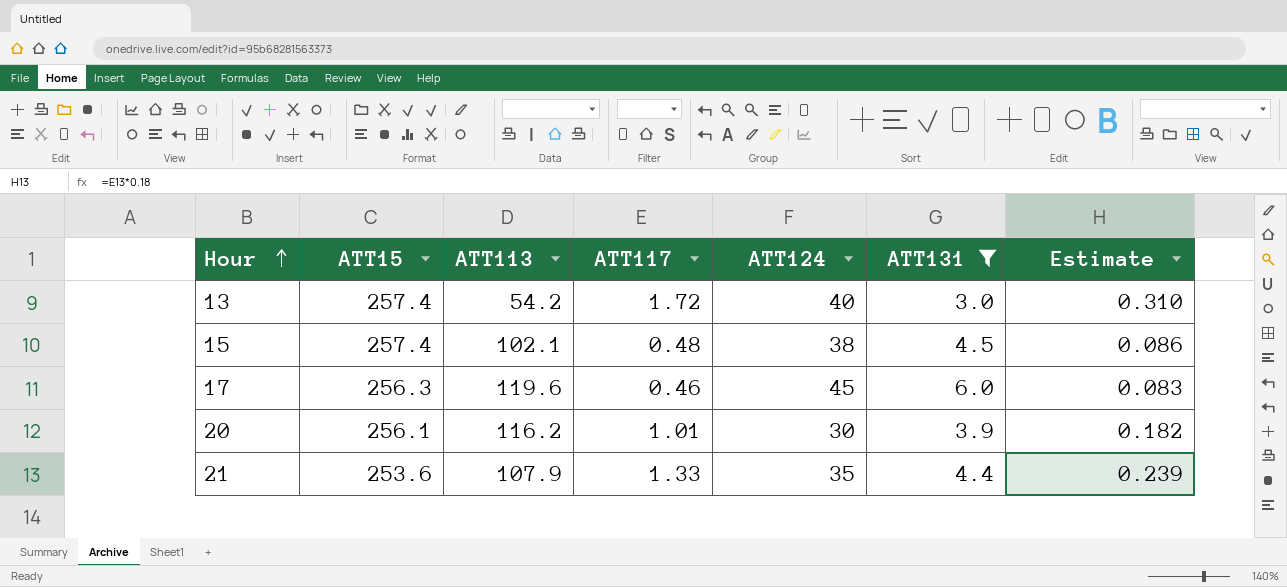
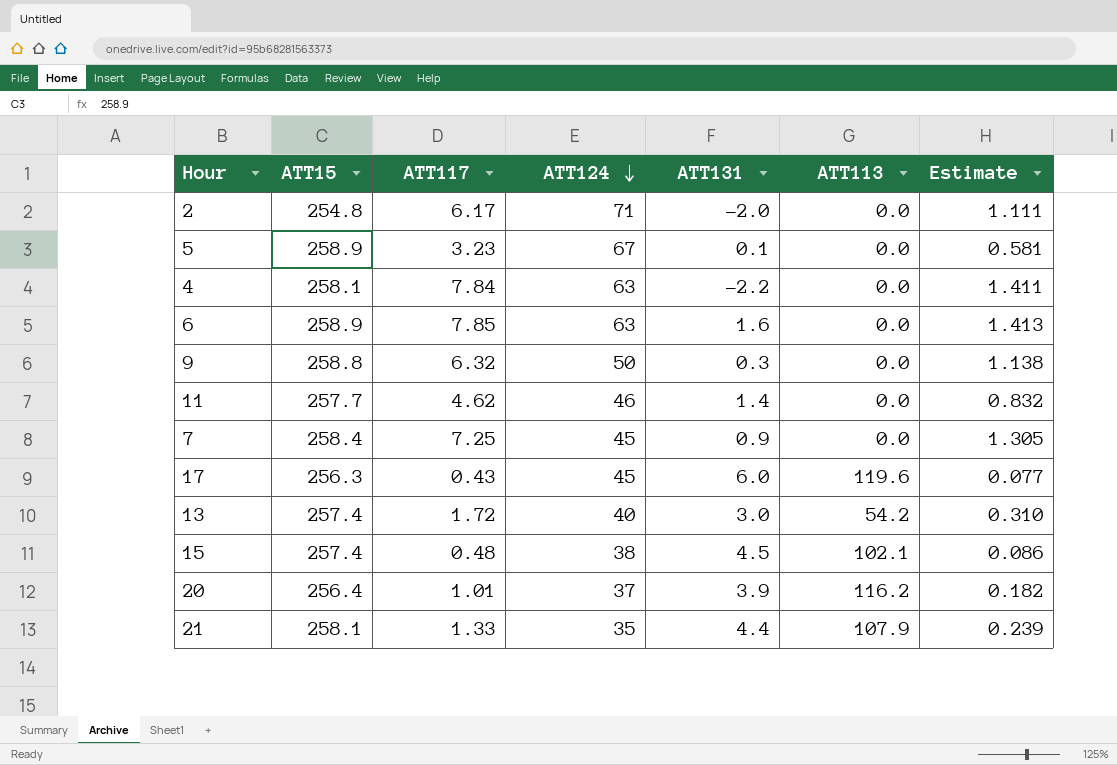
filter: ATT131 >= 3.0 -> none
row order: Hour ascending -> ATT124 descending
column ATT113 | position: 3 -> 6
17 | ATT117: 0.46 -> 0.43
17 | Estimate: 0.083 -> 0.077
20 | ATT15: 256.1 -> 256.4
20 | ATT124: 30 -> 37
21 | ATT15: 253.6 -> 258.1

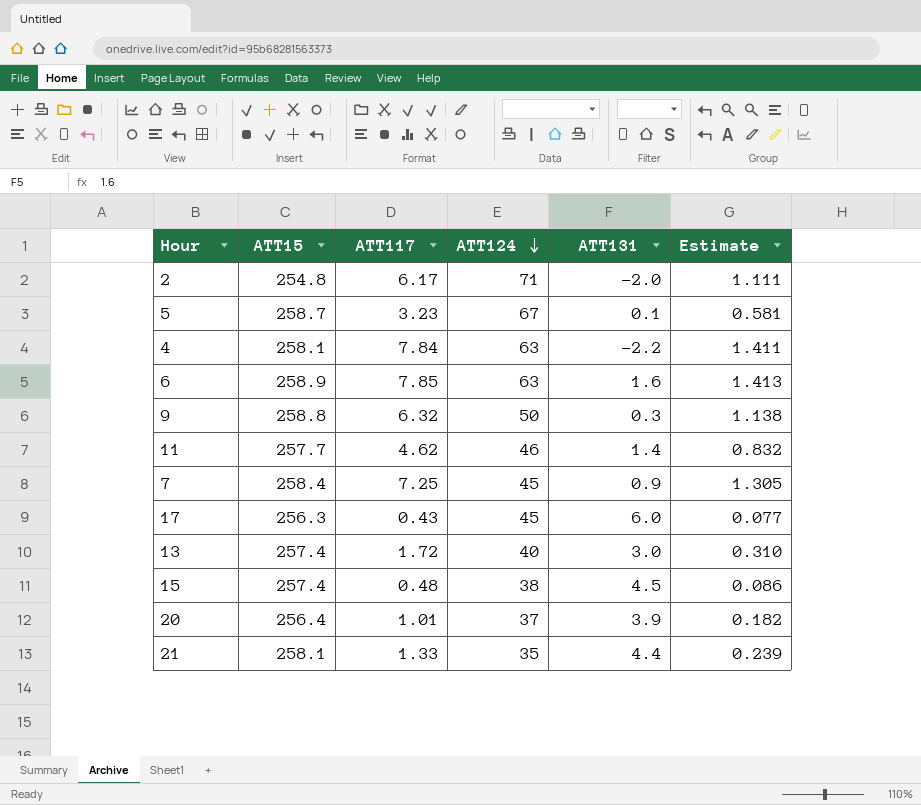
column ATT113 | position: 6 -> none
5 | ATT15: 258.9 -> 258.7

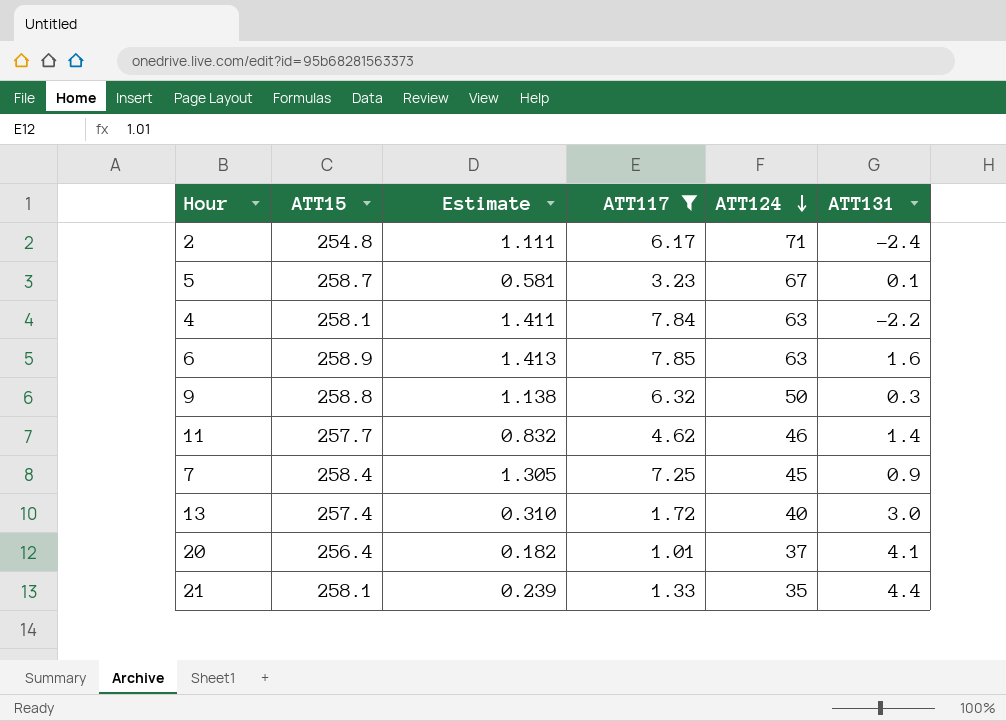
filter: none -> ATT117 >= 1.01
column Estimate | position: 6 -> 3
2 | ATT131: -2.0 -> -2.4
20 | ATT131: 3.9 -> 4.1

